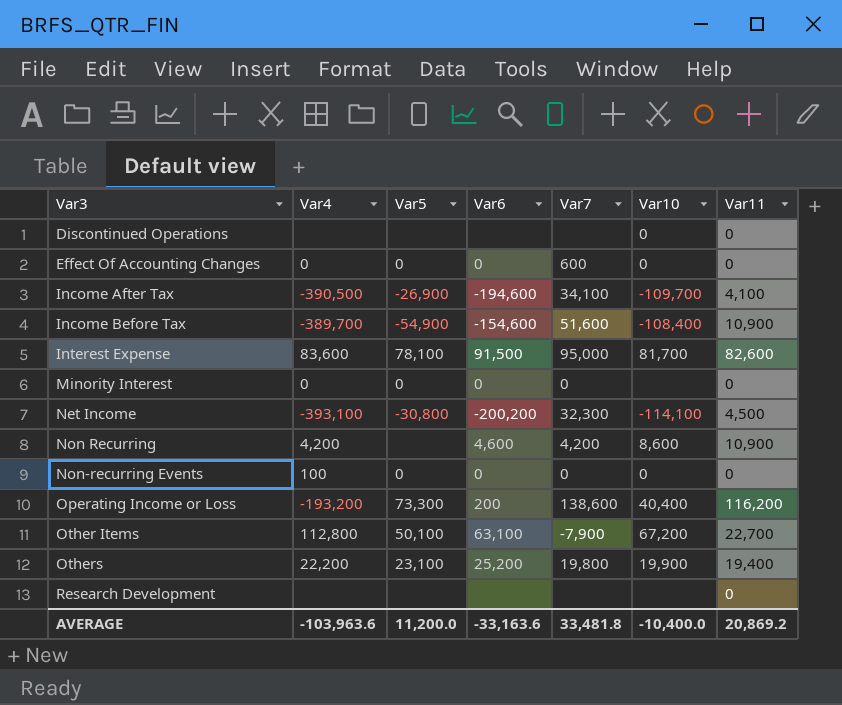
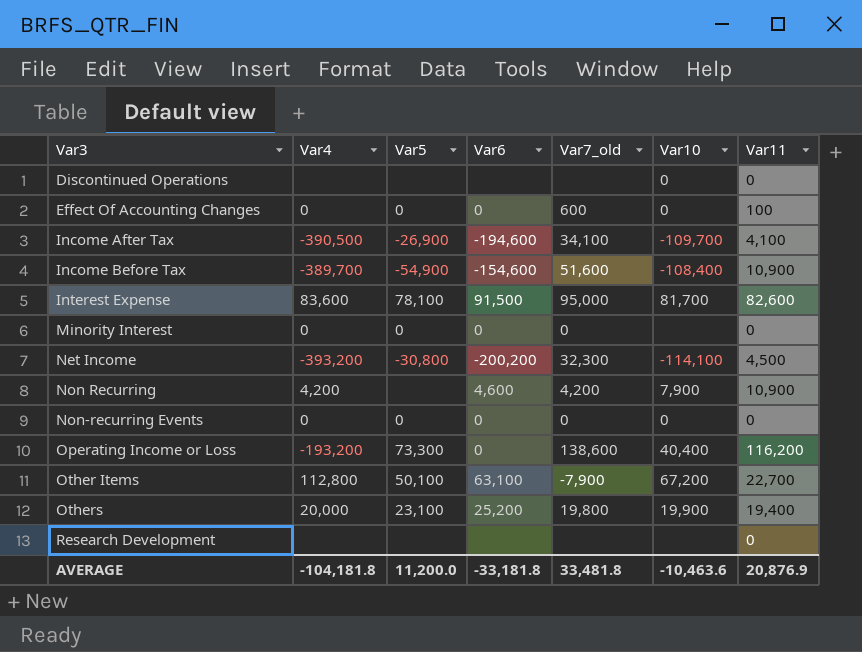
column name: Var7 -> Var7_old
Effect Of Accounting Changes | Var11: 0 -> 100
Net Income | Var4: -393,100 -> -393,200
Non Recurring | Var10: 8,600 -> 7,900
Non-recurring Events | Var4: 100 -> 0
Operating Income or Loss | Var6: 200 -> 0
Others | Var4: 22,200 -> 20,000
AVERAGE | Var4: -103,963.6 -> -104,181.8
AVERAGE | Var6: -33,163.6 -> -33,181.8
AVERAGE | Var10: -10,400.0 -> -10,463.6
AVERAGE | Var11: 20,869.2 -> 20,876.9

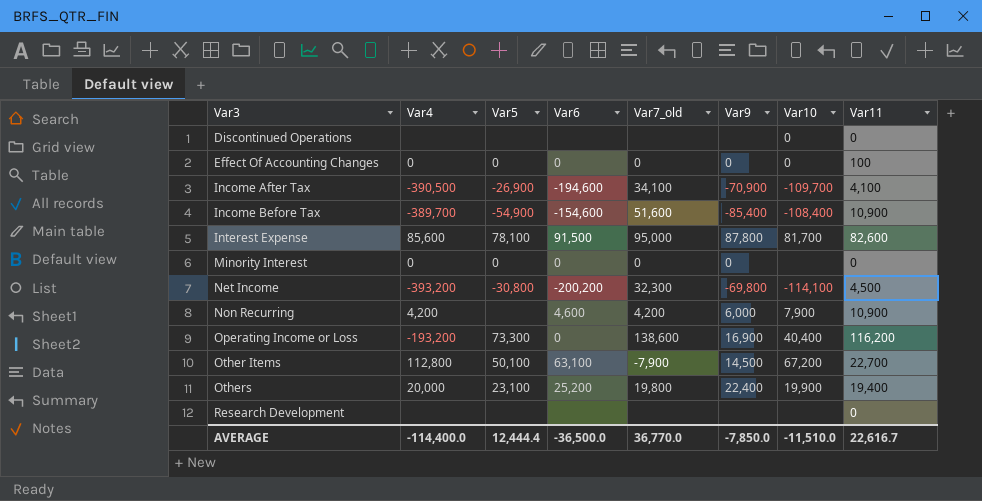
column Var9 | position: none -> 6
row Non-recurring Events: 0 | 0 | 0 | 0 | 0 | 0 -> none
Effect Of Accounting Changes | Var7_old: 600 -> 0
Interest Expense | Var4: 83,600 -> 85,600
AVERAGE | Var4: -104,181.8 -> -114,400.0
AVERAGE | Var5: 11,200.0 -> 12,444.4
AVERAGE | Var6: -33,181.8 -> -36,500.0
AVERAGE | Var7_old: 33,481.8 -> 36,770.0
AVERAGE | Var10: -10,463.6 -> -11,510.0
AVERAGE | Var11: 20,876.9 -> 22,616.7

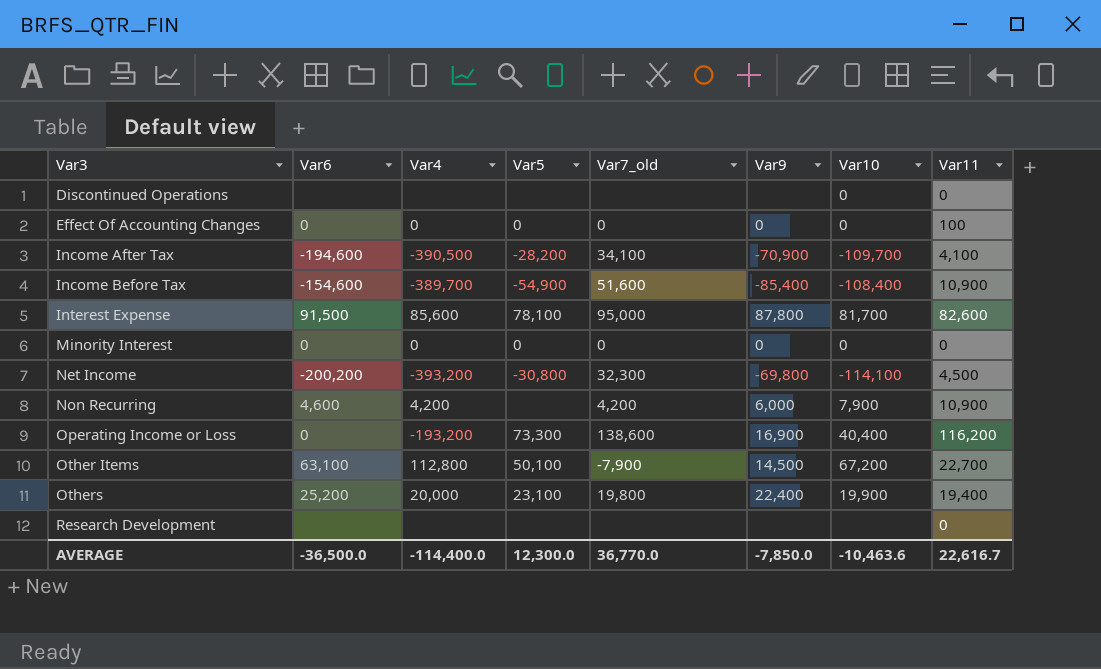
column Var6 | position: 4 -> 2
Income After Tax | Var5: -26,900 -> -28,200
Minority Interest | Var10: none -> 0
AVERAGE | Var5: 12,444.4 -> 12,300.0
AVERAGE | Var10: -11,510.0 -> -10,463.6

